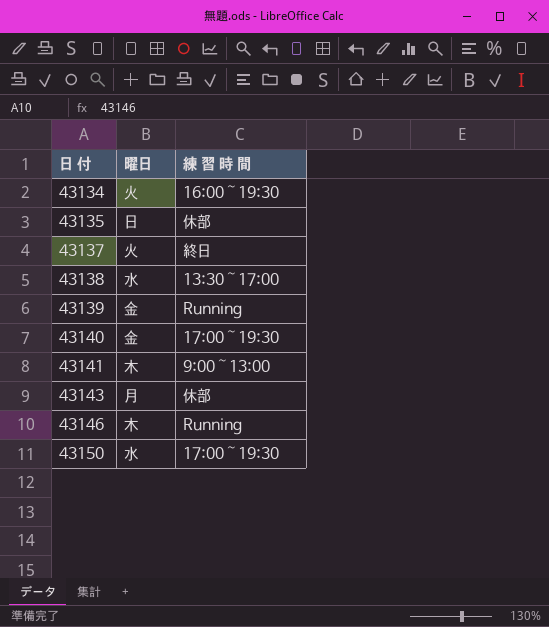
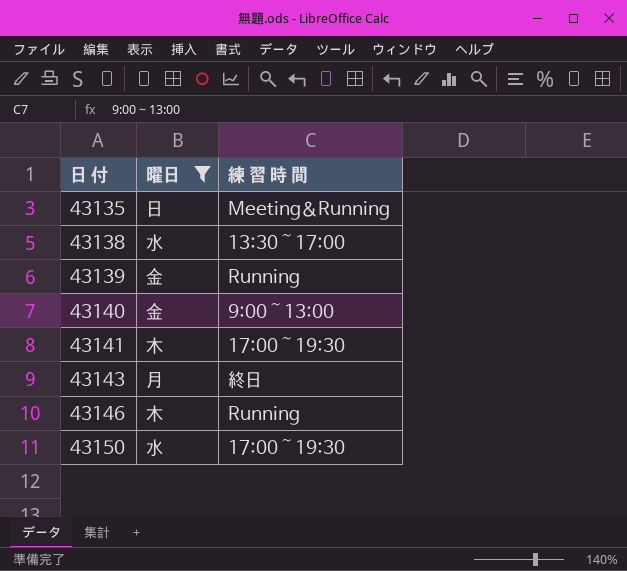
filter: none -> 曜日 != 火
43135 | 練 習 時 間: 休部 -> Meeting＆Running
43140 | 練 習 時 間: 17:00～19:30 -> 9:00～13:00
43141 | 練 習 時 間: 9:00～13:00 -> 17:00～19:30
43143 | 練 習 時 間: 休部 -> 終日

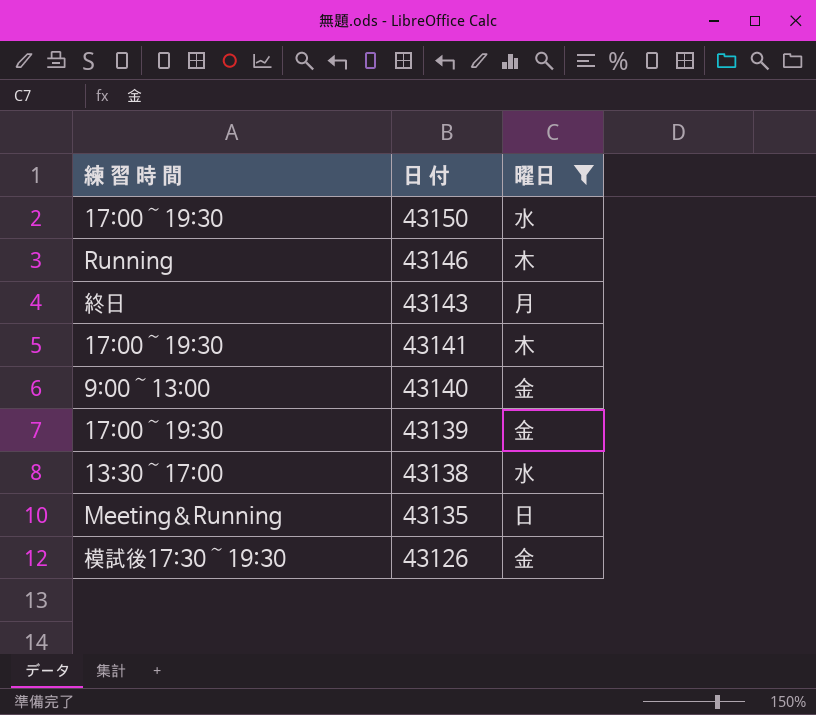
row order: 日 付 ascending -> 日 付 descending
column 練 習 時 間 | position: 3 -> 1
43139 | 練 習 時 間: Running -> 17:00～19:30
row 43126: none -> 模試後17:30～19:30 | 金

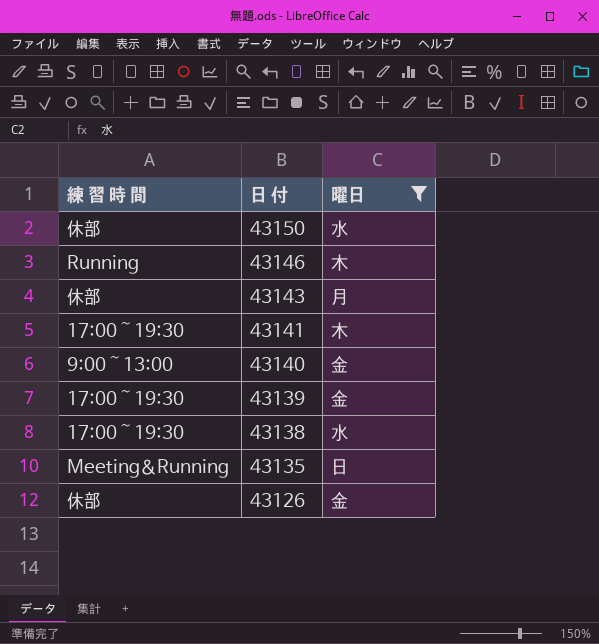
43150 | 練 習 時 間: 17:00～19:30 -> 休部
43143 | 練 習 時 間: 終日 -> 休部
43138 | 練 習 時 間: 13:30～17:00 -> 17:00～19:30
43126 | 練 習 時 間: 模試後17:30～19:30 -> 休部

